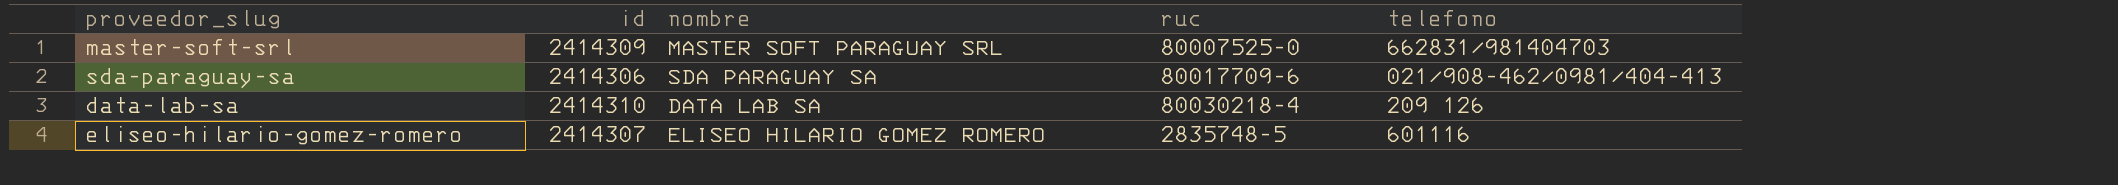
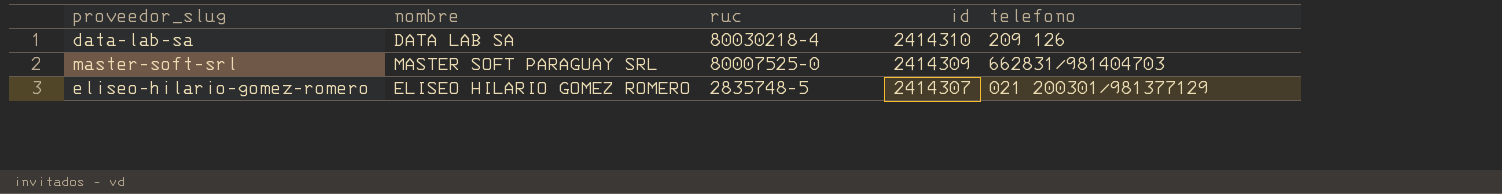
row order: none -> ruc descending
column id | position: 2 -> 4
row sda-paraguay-sa: 2414306 | SDA PARAGUAY SA | 80017709-6 | 021/908-462/0981/404-413 -> none
eliseo-hilario-gomez-romero | telefono: 601116 -> 021 200301/981377129

